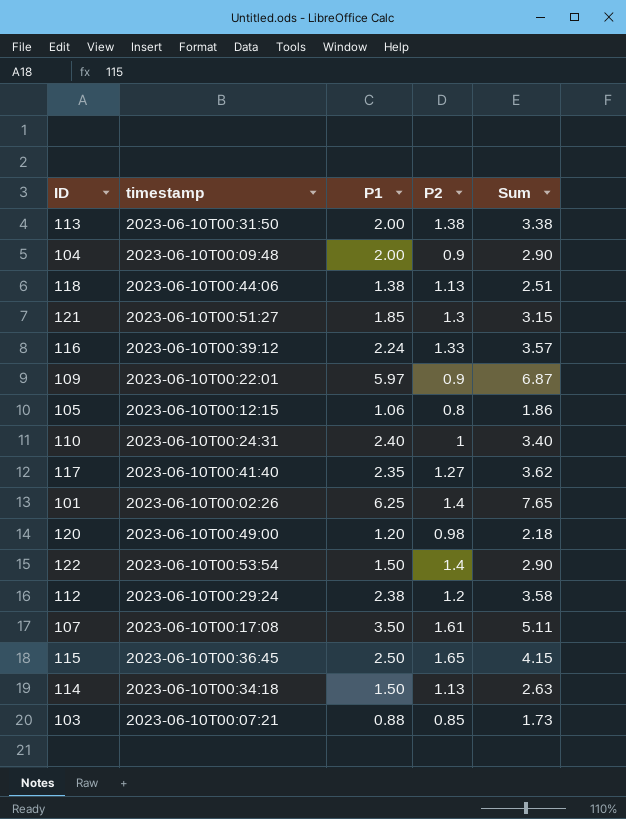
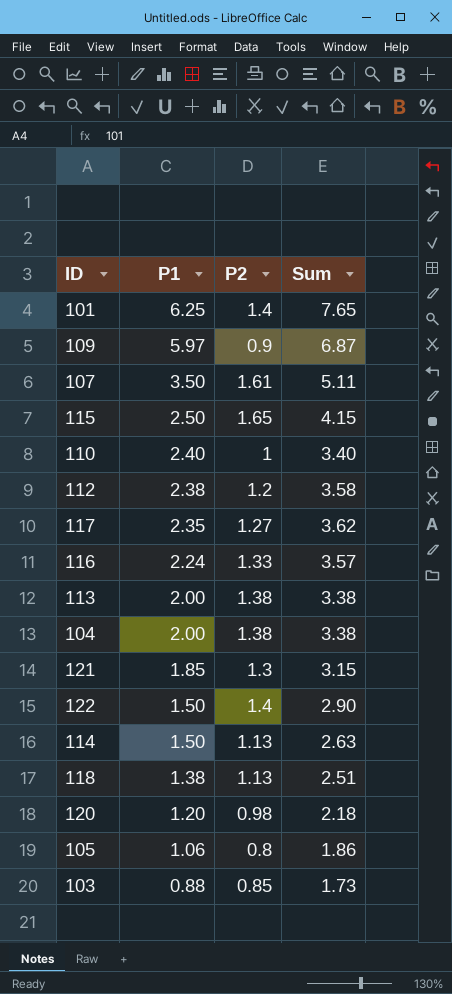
row order: none -> P1 descending
column timestamp | position: 2 -> none
104 | P2: 0.9 -> 1.38
104 | Sum: 2.90 -> 3.38

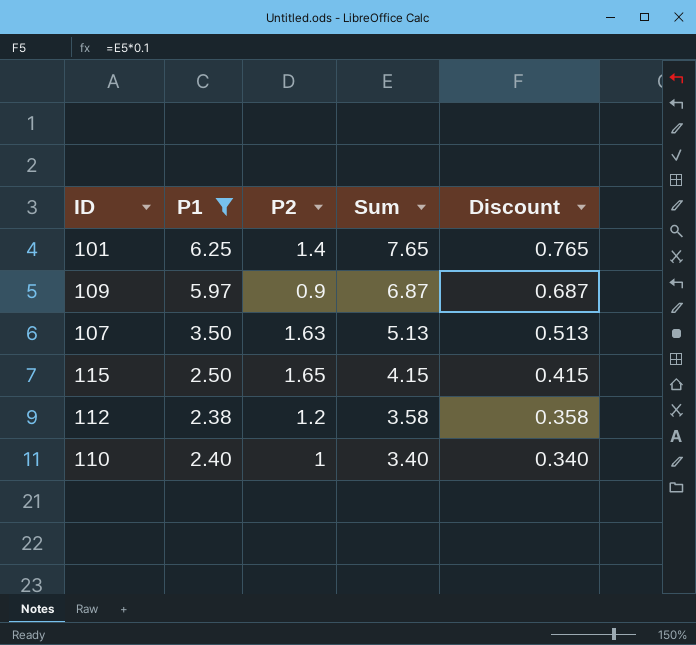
filter: none -> P1 >= 2.38
row order: P1 descending -> Sum descending
column Discount | formula: none -> [Sum] * 0.1
107 | P2: 1.61 -> 1.63
107 | Sum: 5.11 -> 5.13

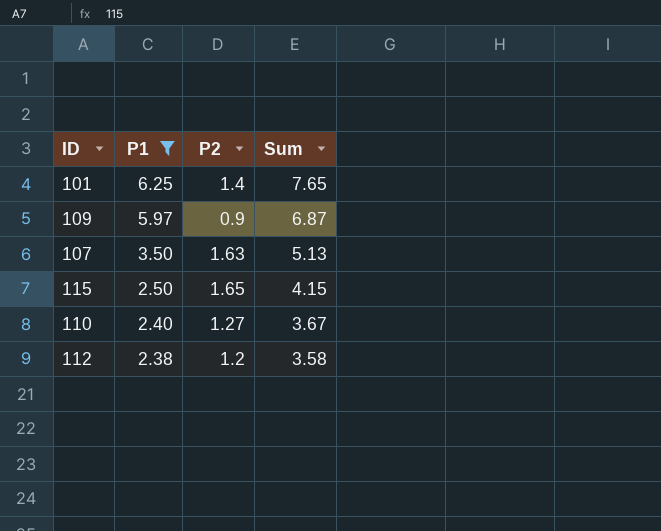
row order: Sum descending -> P1 descending
column Discount | formula: [Sum] * 0.1 -> none
110 | P2: 1 -> 1.27
110 | Sum: 3.40 -> 3.67

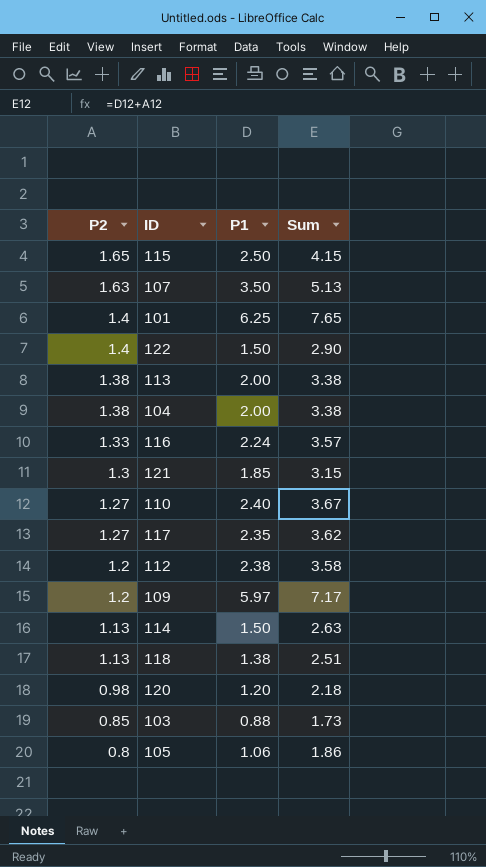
filter: P1 >= 2.38 -> none
row order: P1 descending -> P2 descending
column P2 | position: 3 -> 1
109 | P2: 0.9 -> 1.2
109 | Sum: 6.87 -> 7.17

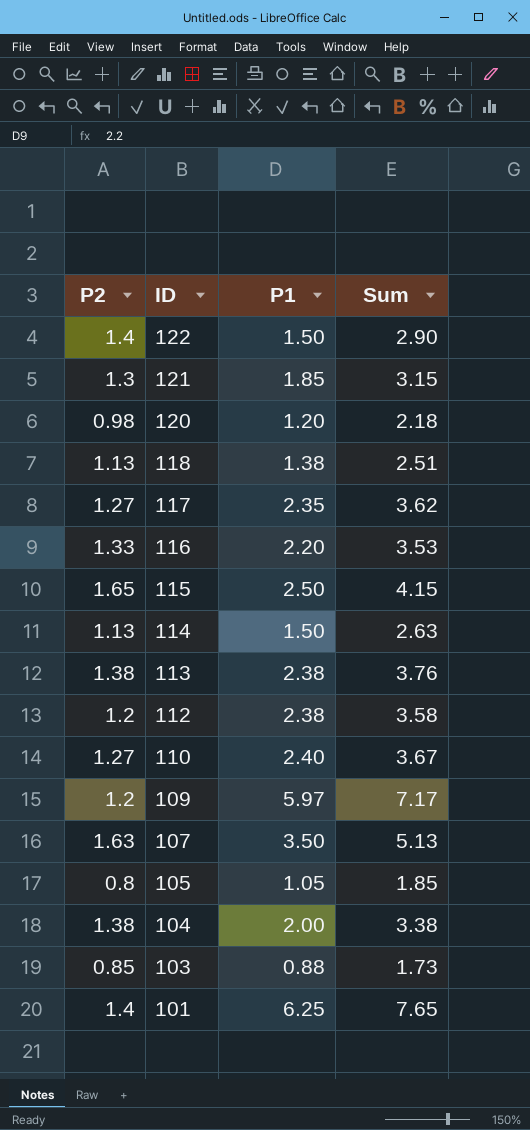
row order: P2 descending -> ID descending
116 | P1: 2.24 -> 2.20
116 | Sum: 3.57 -> 3.53
113 | P1: 2.00 -> 2.38
113 | Sum: 3.38 -> 3.76
105 | P1: 1.06 -> 1.05
105 | Sum: 1.86 -> 1.85

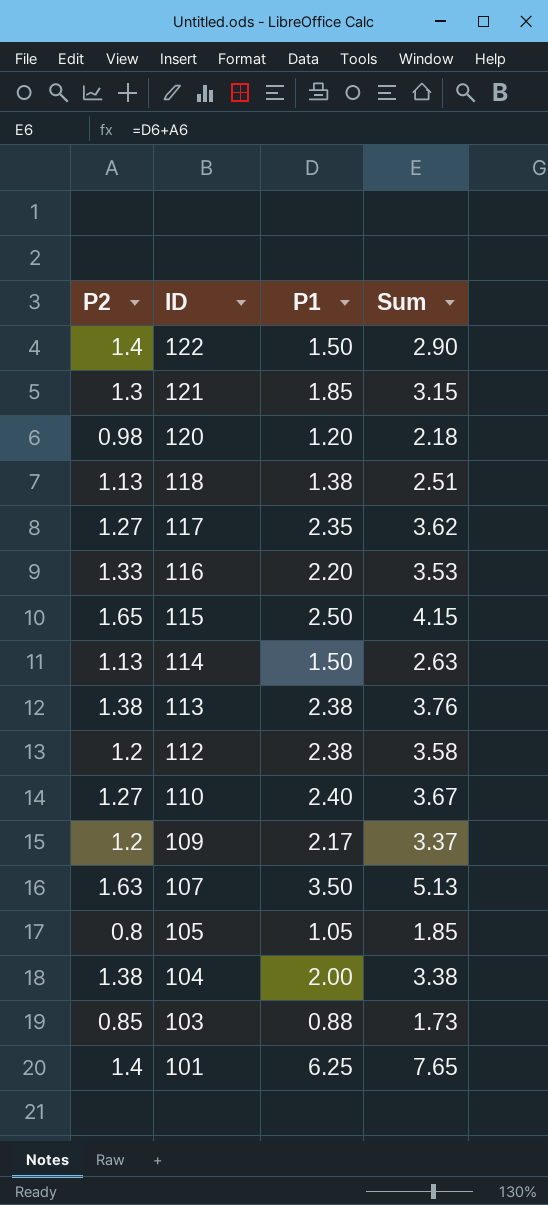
109 | P1: 5.97 -> 2.17
109 | Sum: 7.17 -> 3.37

